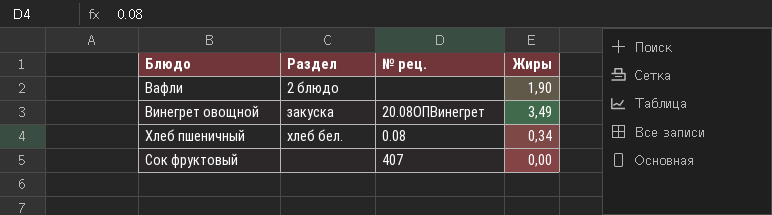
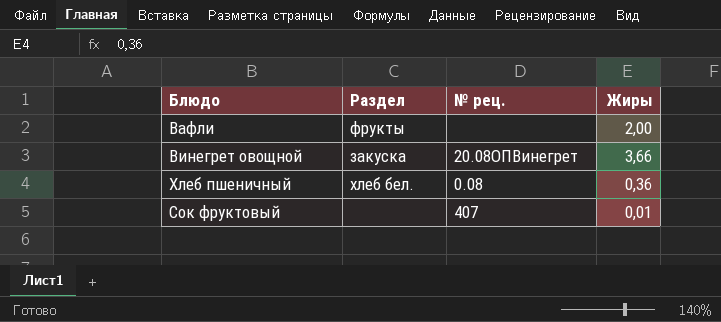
Вафли | Раздел: 2 блюдо -> фрукты
Вафли | Жиры: 1,90 -> 2,00
Винегрет овощной | Жиры: 3,49 -> 3,66
Хлеб пшеничный | Жиры: 0,34 -> 0,36
Сок фруктовый | Жиры: 0,00 -> 0,01

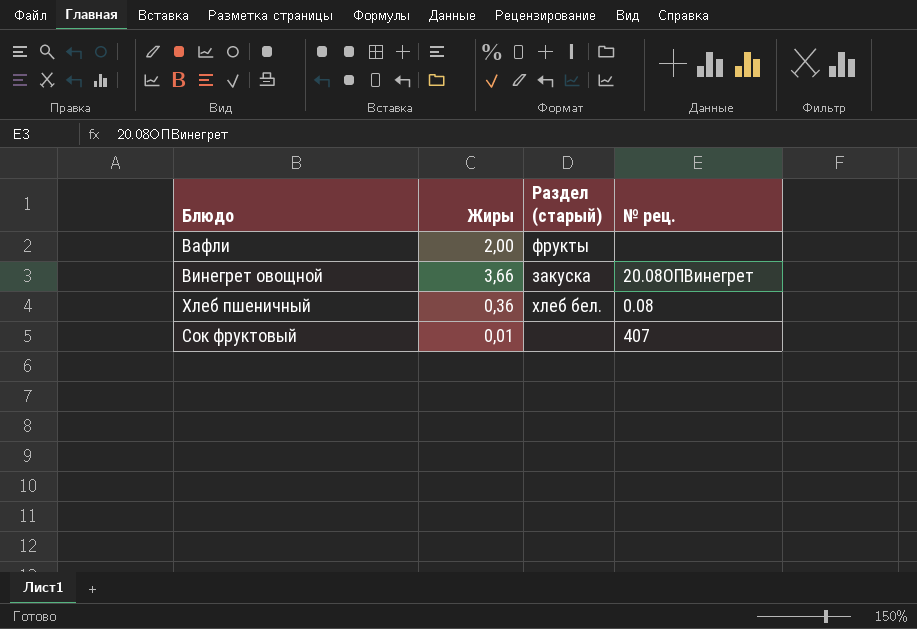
column Жиры | position: 4 -> 2
column name: Раздел -> Раздел (старый)

